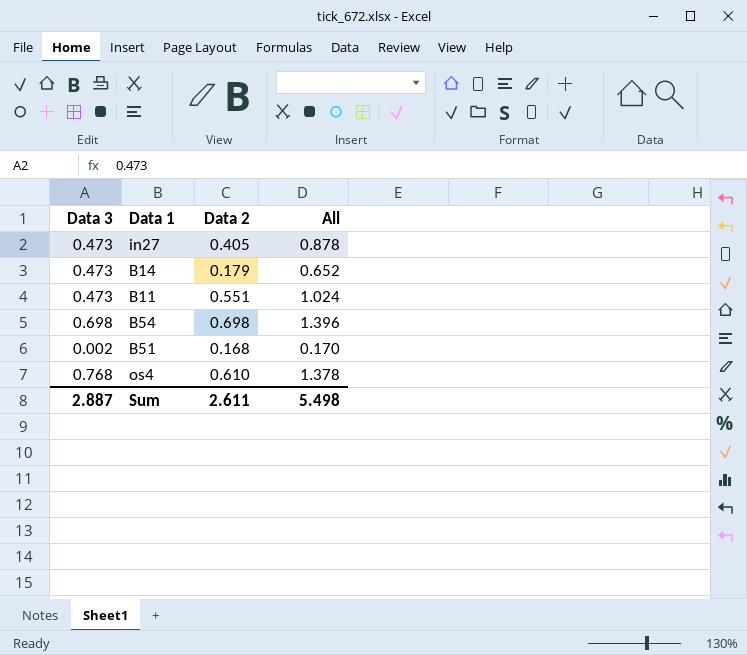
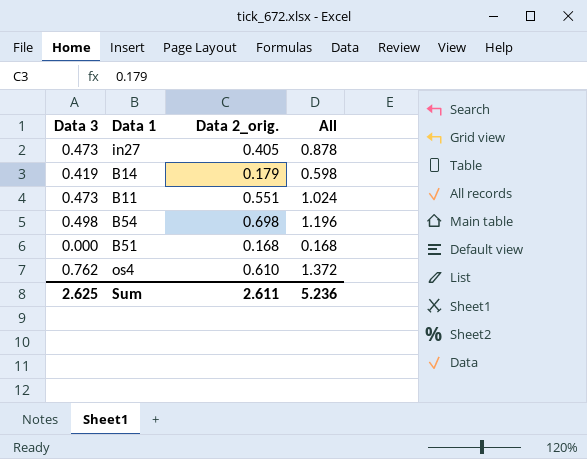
column name: Data 2 -> Data 2_orig.
B14 | Data 3: 0.473 -> 0.419
B14 | All: 0.652 -> 0.598
B54 | Data 3: 0.698 -> 0.498
B54 | All: 1.396 -> 1.196
B51 | Data 3: 0.002 -> 0.000
B51 | All: 0.170 -> 0.168
os4 | Data 3: 0.768 -> 0.762
os4 | All: 1.378 -> 1.372
Sum | Data 3: 2.887 -> 2.625
Sum | All: 5.498 -> 5.236

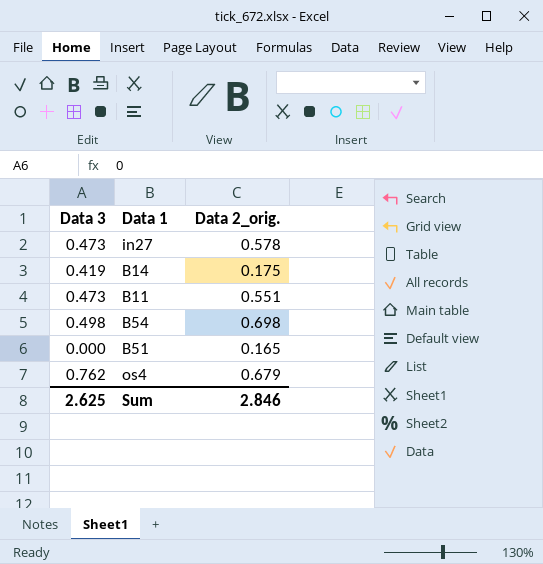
column All | formula: [Data 3] + [Data 2_orig.] -> none
in27 | Data 2_orig.: 0.405 -> 0.578
B14 | Data 2_orig.: 0.179 -> 0.175
B51 | Data 2_orig.: 0.168 -> 0.165
os4 | Data 2_orig.: 0.610 -> 0.679
Sum | Data 2_orig.: 2.611 -> 2.846

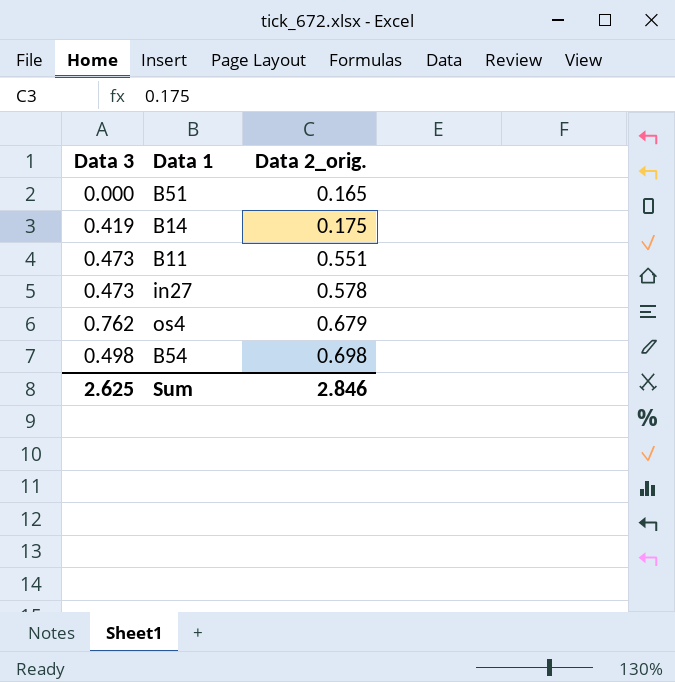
row order: none -> Data 2_orig. ascending

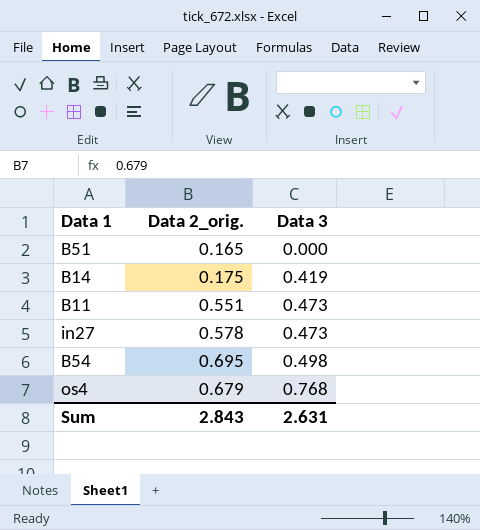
row order: Data 2_orig. ascending -> Data 3 ascending
column Data 3 | position: 1 -> 3
B54 | Data 2_orig.: 0.698 -> 0.695
os4 | Data 3: 0.762 -> 0.768
Sum | Data 2_orig.: 2.846 -> 2.843
Sum | Data 3: 2.625 -> 2.631

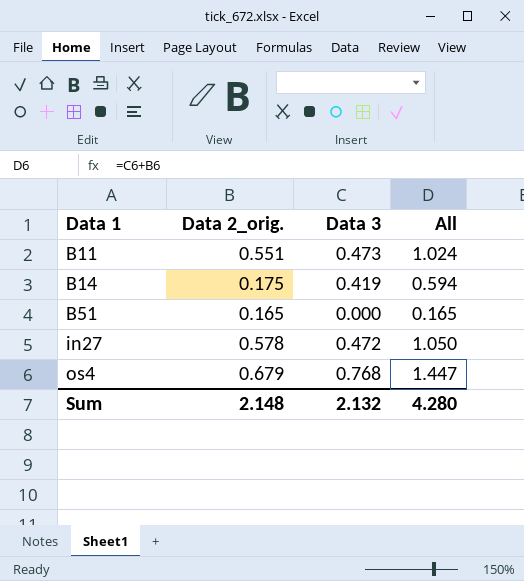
row order: Data 3 ascending -> Data 1 ascending
column All | formula: none -> [Data 2_orig.] + [Data 3]
row B54: 0.695 | 0.498 -> none
in27 | Data 3: 0.473 -> 0.472
Sum | Data 2_orig.: 2.843 -> 2.148
Sum | Data 3: 2.631 -> 2.132

